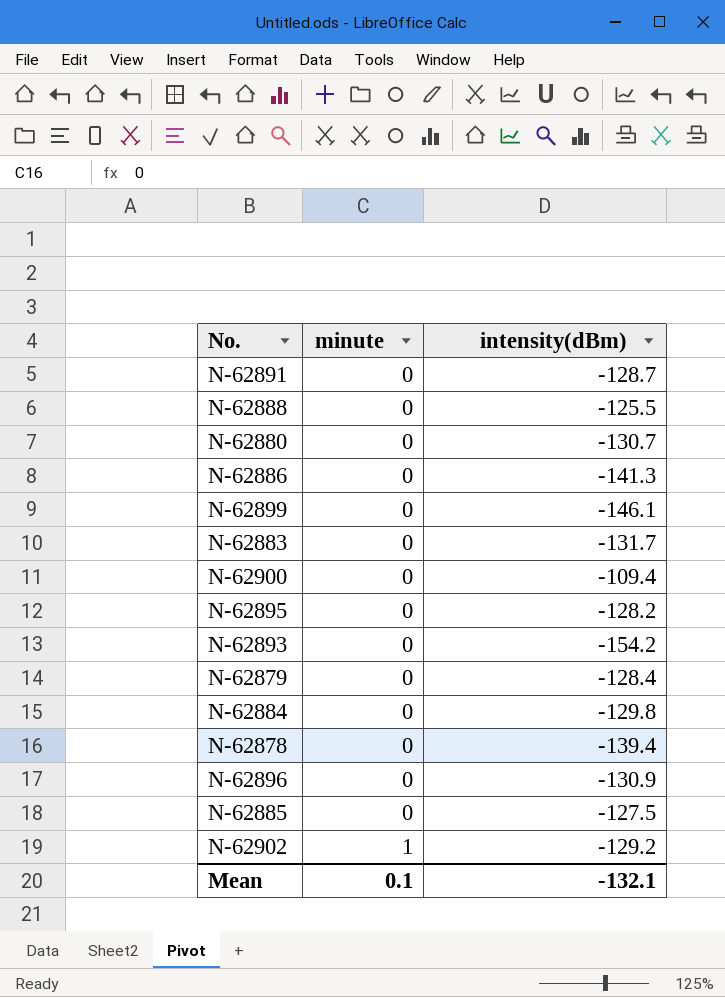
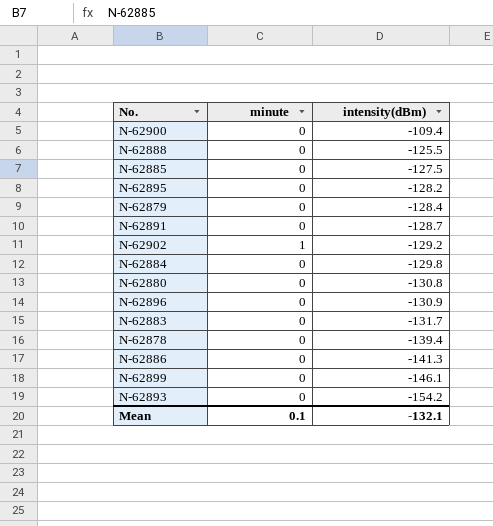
row order: minute ascending -> intensity(dBm) descending
N-62880 | intensity(dBm): -130.7 -> -130.8

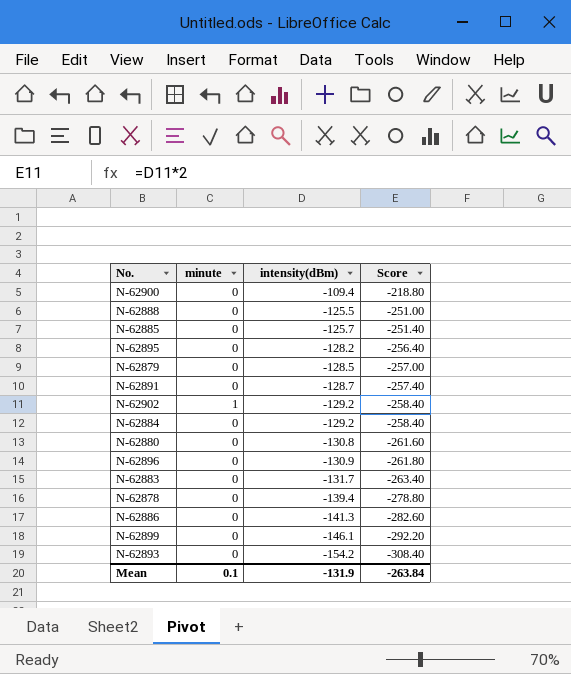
column Score | formula: none -> [intensity(dBm)] * 2
N-62885 | intensity(dBm): -127.5 -> -125.7
N-62879 | intensity(dBm): -128.4 -> -128.5
N-62884 | intensity(dBm): -129.8 -> -129.2
Mean | intensity(dBm): -132.1 -> -131.9

